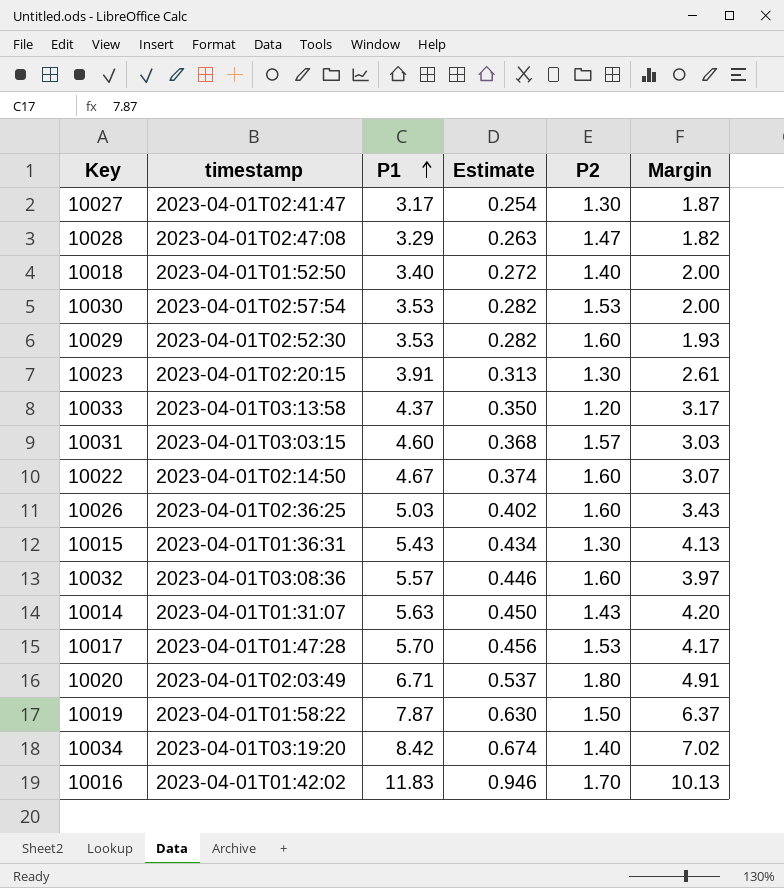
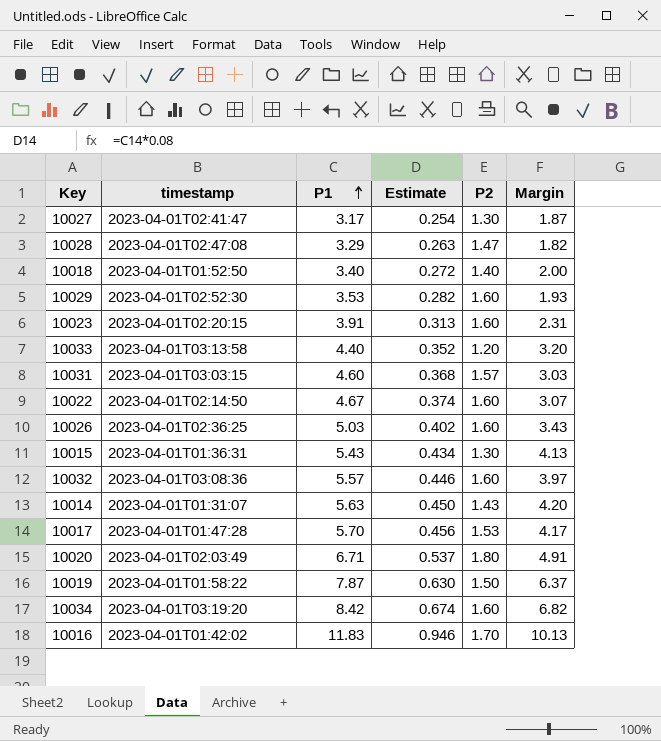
row 10030: 2023-04-01T02:57:54 | 3.53 | 0.282 | 1.53 | 2.00 -> none
10023 | P2: 1.30 -> 1.60
10023 | Margin: 2.61 -> 2.31
10033 | P1: 4.37 -> 4.40
10033 | Estimate: 0.350 -> 0.352
10033 | Margin: 3.17 -> 3.20
10034 | P2: 1.40 -> 1.60
10034 | Margin: 7.02 -> 6.82

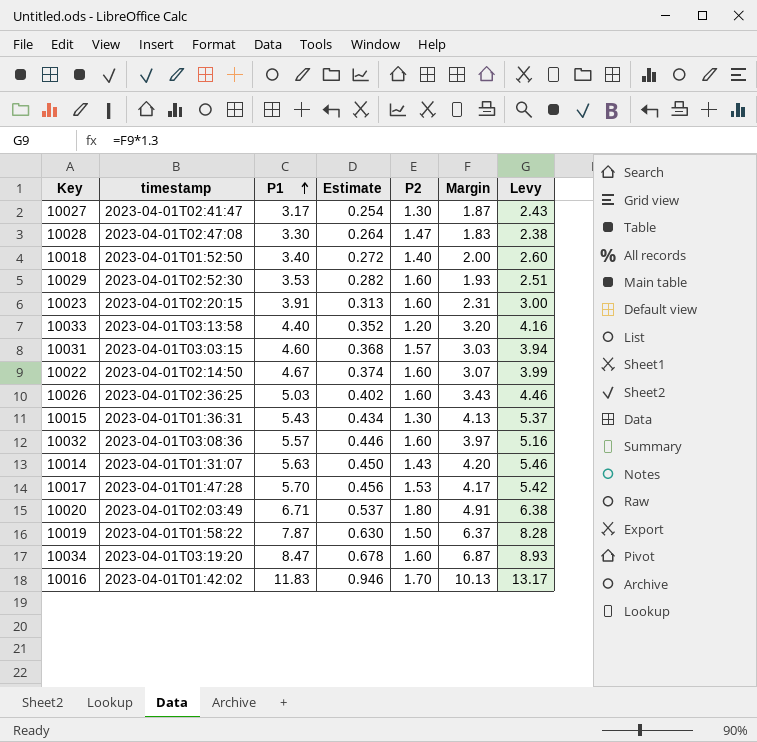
column Levy | formula: none -> [Margin] * 1.3
10028 | P1: 3.29 -> 3.30
10028 | Estimate: 0.263 -> 0.264
10028 | Margin: 1.82 -> 1.83
10034 | P1: 8.42 -> 8.47
10034 | Estimate: 0.674 -> 0.678
10034 | Margin: 6.82 -> 6.87

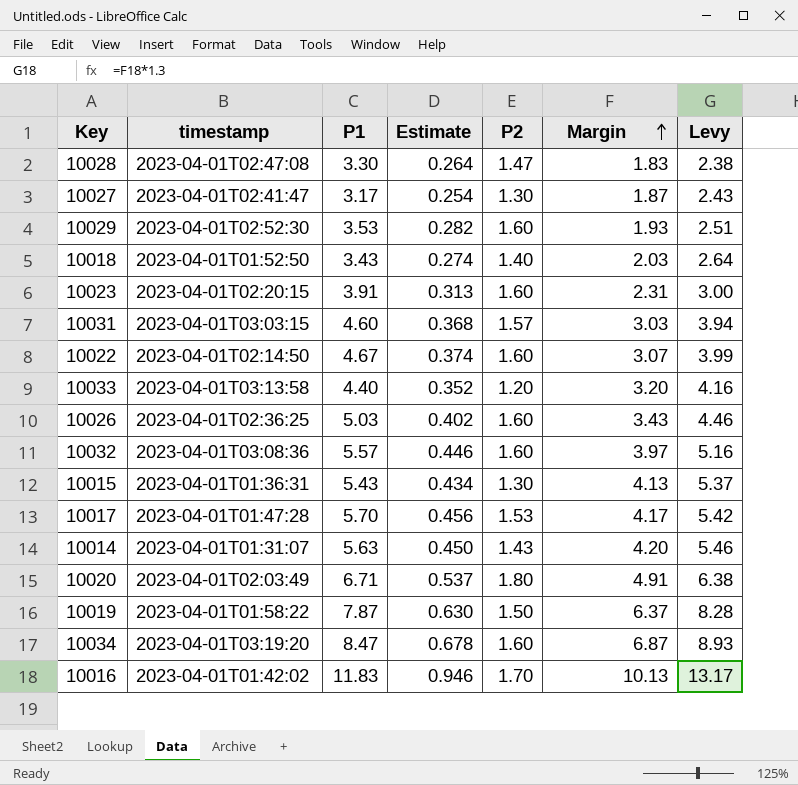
row order: P1 ascending -> Margin ascending
10018 | P1: 3.40 -> 3.43
10018 | Estimate: 0.272 -> 0.274
10018 | Margin: 2.00 -> 2.03
10018 | Levy: 2.60 -> 2.64

